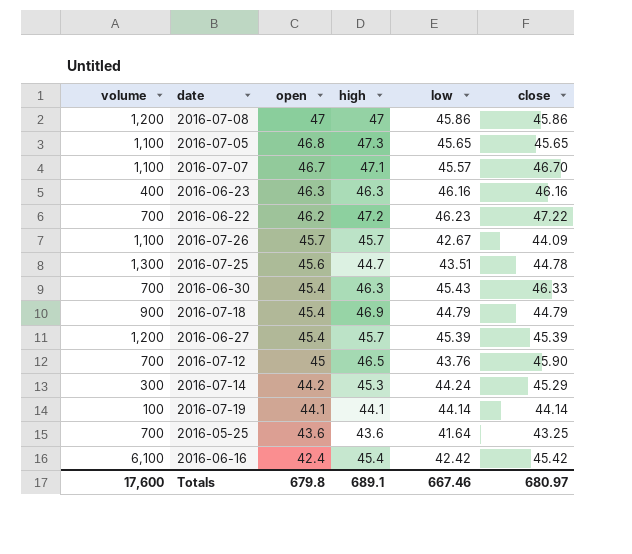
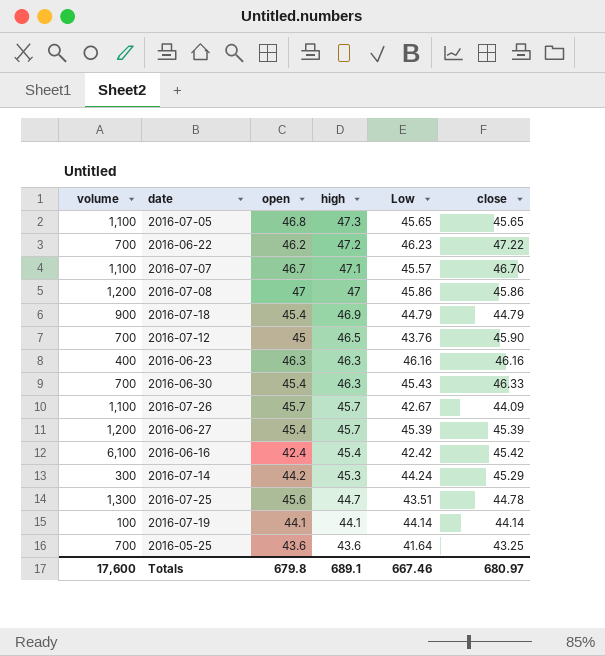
row order: open descending -> high descending
column name: low -> Low

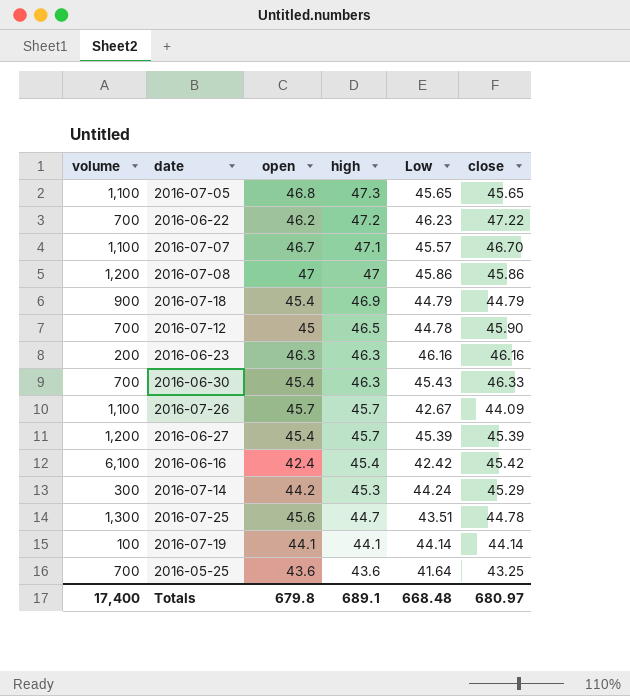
2016-07-12 | Low: 43.76 -> 44.78
2016-06-23 | volume: 400 -> 200
Totals | volume: 17,600 -> 17,400
Totals | Low: 667.46 -> 668.48

